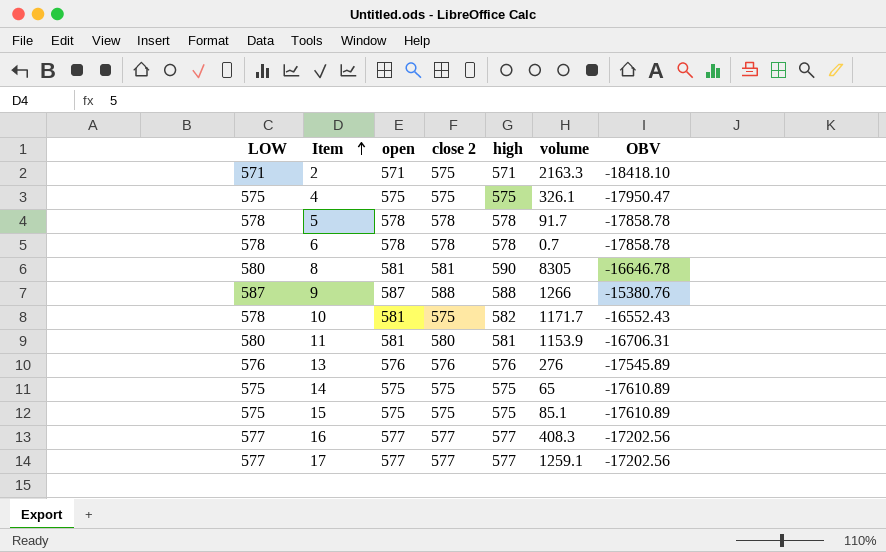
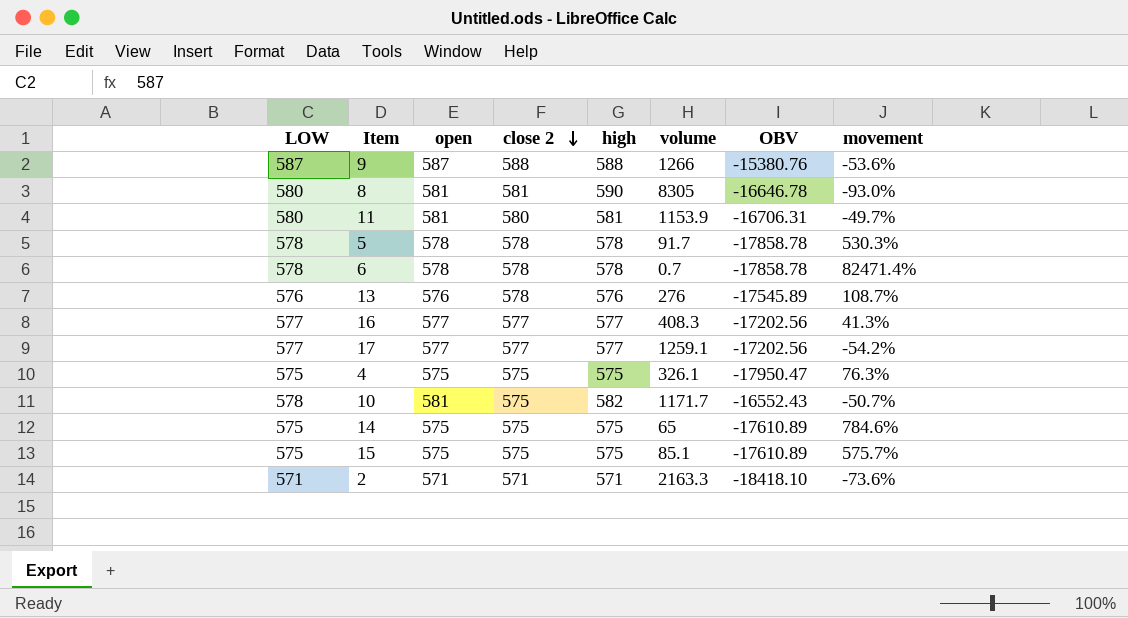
row order: Item ascending -> close 2 descending
column movement | formula: none -> ([LOW] - [volume]) / [volume]
13 | close 2: 576 -> 578
2 | close 2: 575 -> 571

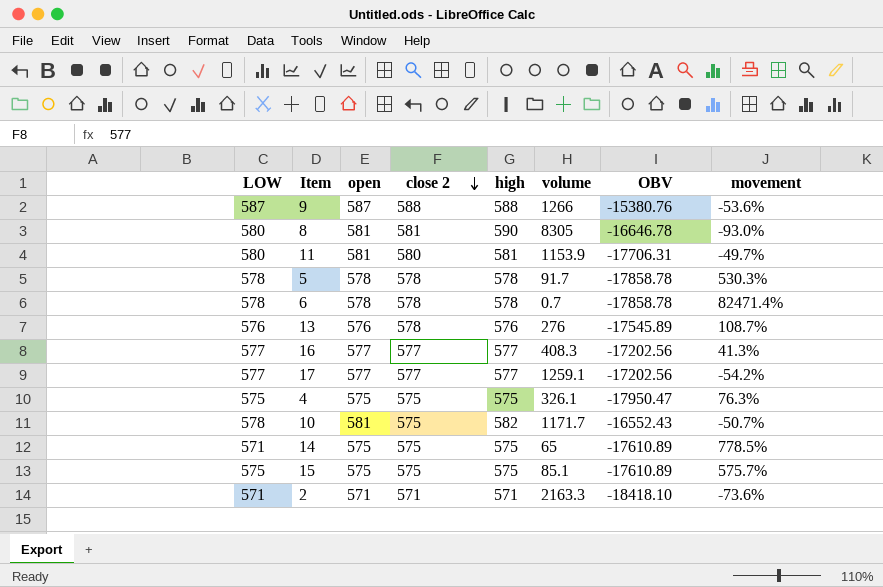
11 | OBV: -16706.31 -> -17706.31
14 | LOW: 575 -> 571
14 | movement: 784.6% -> 778.5%

